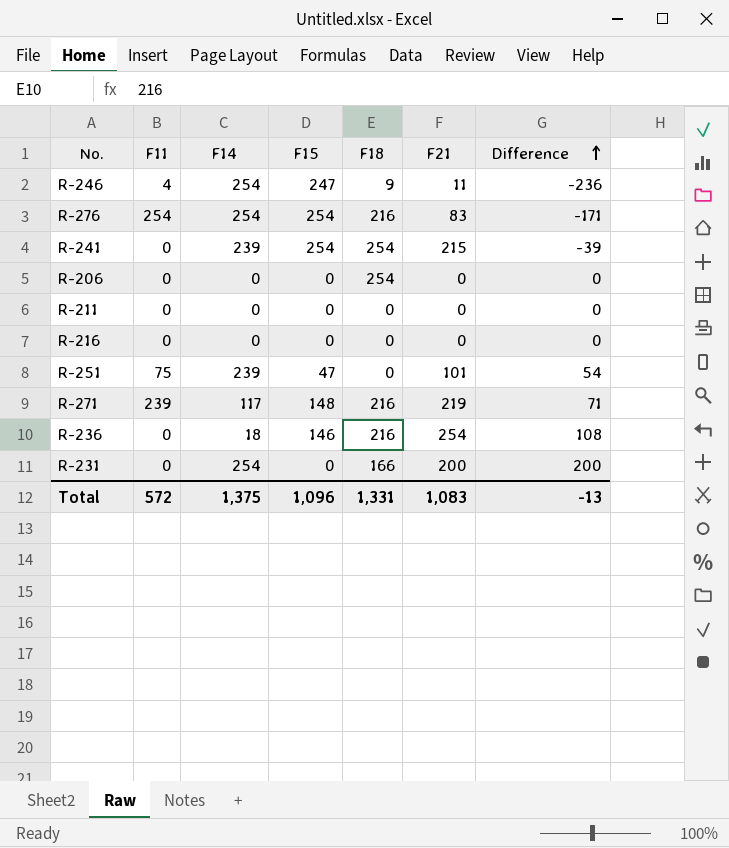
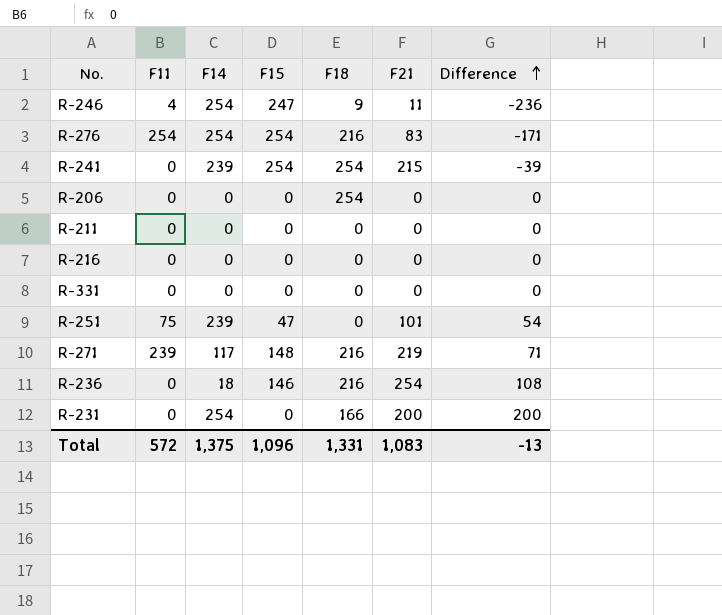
row R-331: none -> 0 | 0 | 0 | 0 | 0 | 0

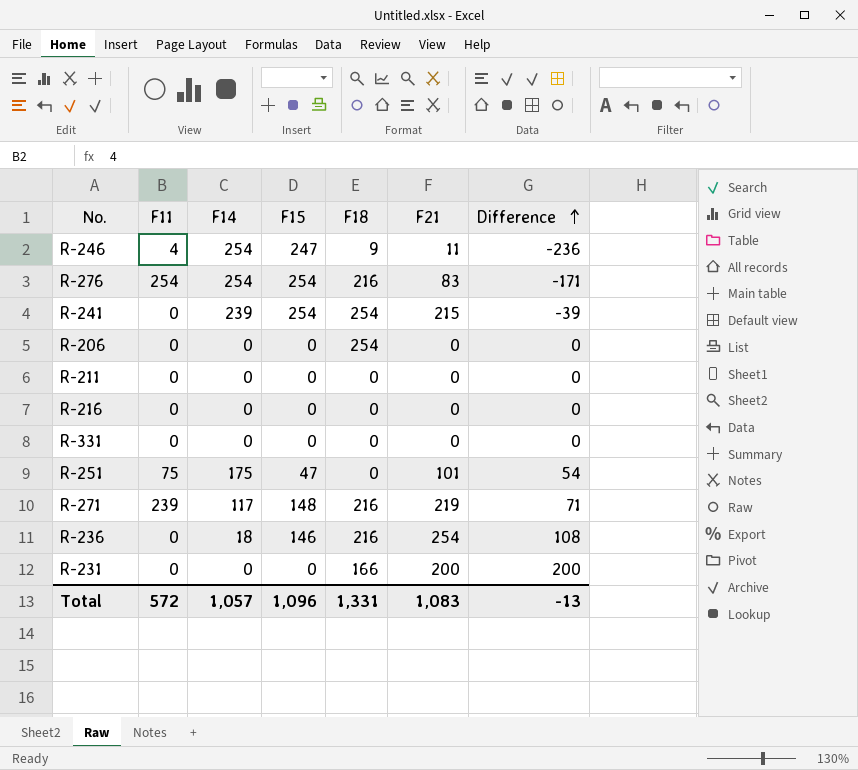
R-251 | F14: 239 -> 175
R-231 | F14: 254 -> 0
Total | F14: 1,375 -> 1,057

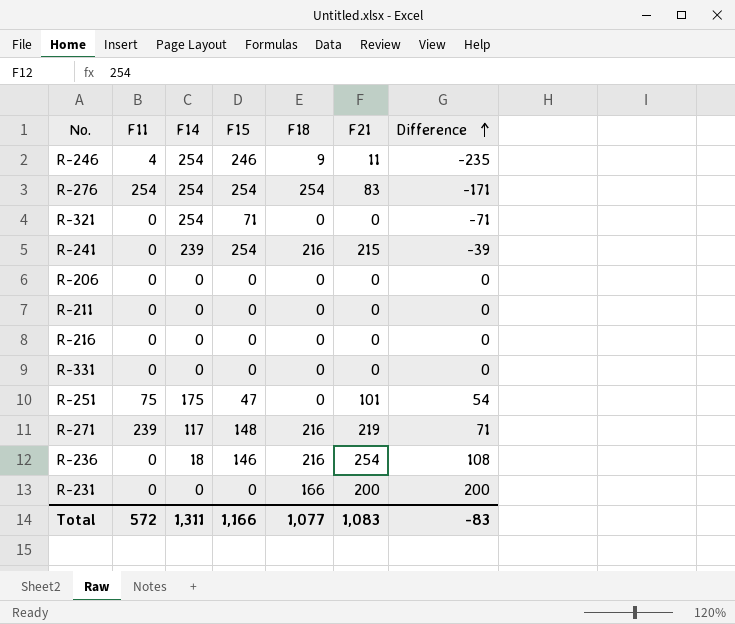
R-246 | F15: 247 -> 246
R-246 | Difference: -236 -> -235
R-276 | F18: 216 -> 254
row R-321: none -> 0 | 254 | 71 | 0 | 0 | -71
R-241 | F18: 254 -> 216
R-206 | F18: 254 -> 0
Total | F14: 1,057 -> 1,311
Total | F15: 1,096 -> 1,166
Total | F18: 1,331 -> 1,077
Total | Difference: -13 -> -83

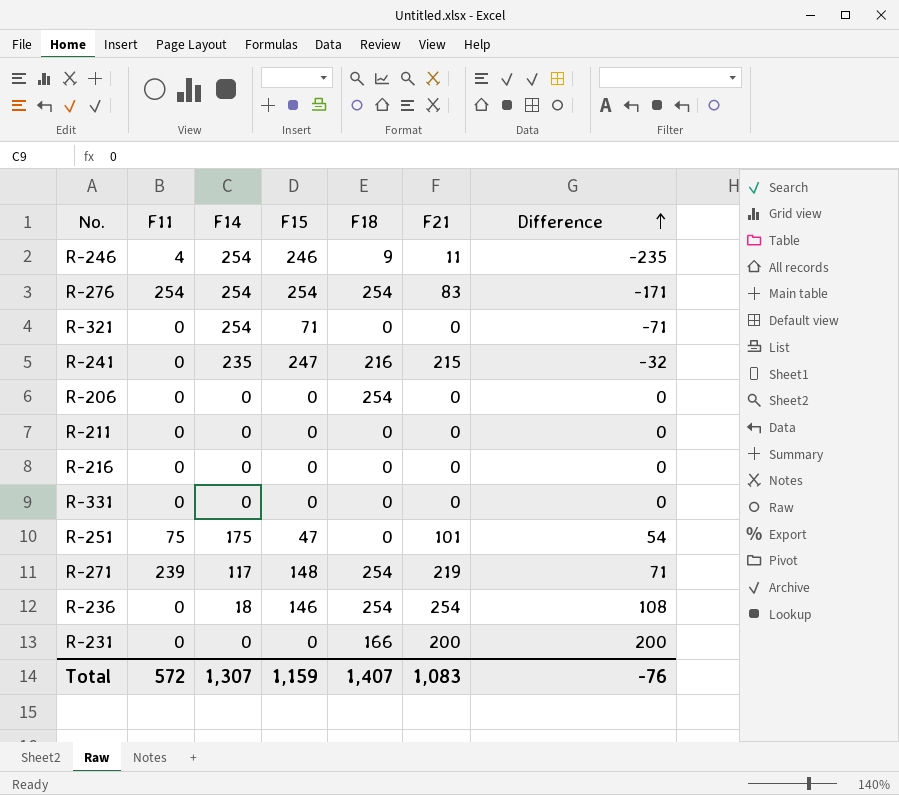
R-241 | F14: 239 -> 235
R-241 | F15: 254 -> 247
R-241 | Difference: -39 -> -32
R-206 | F18: 0 -> 254
R-271 | F18: 216 -> 254
R-236 | F18: 216 -> 254
Total | F14: 1,311 -> 1,307
Total | F15: 1,166 -> 1,159
Total | F18: 1,077 -> 1,407
Total | Difference: -83 -> -76

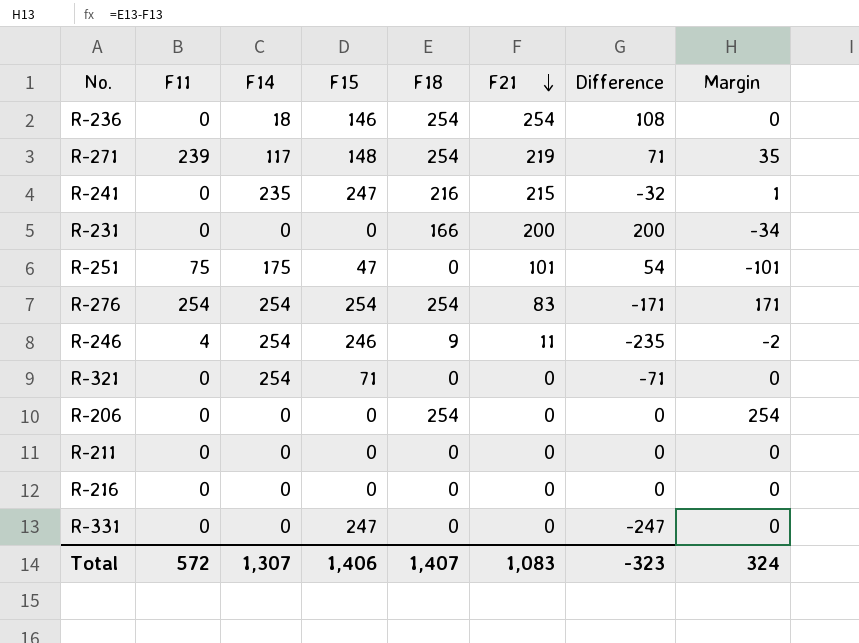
row order: Difference ascending -> F21 descending
column Margin | formula: none -> [F18] - [F21]
R-331 | F15: 0 -> 247
R-331 | Difference: 0 -> -247
Total | F15: 1,159 -> 1,406
Total | Difference: -76 -> -323

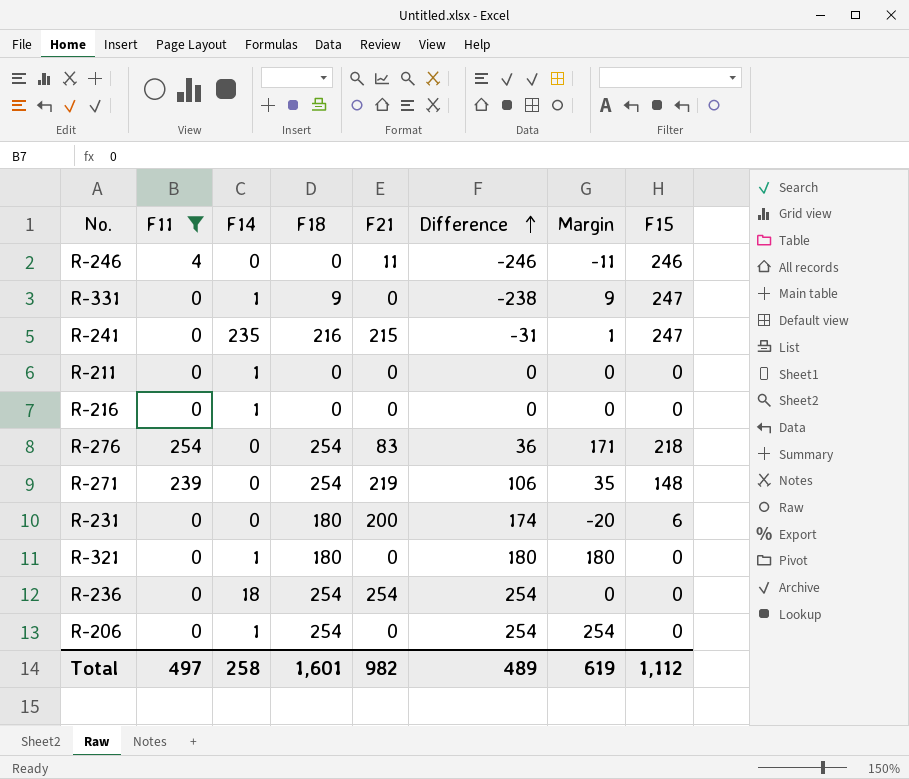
filter: none -> F11 != 75
row order: F21 descending -> Difference ascending
column Difference | formula: [F21] - [F15] -> [F18] - [F15]
column F15 | position: 4 -> 8
R-246 | F14: 254 -> 0
R-246 | F18: 9 -> 0
R-246 | Margin: -2 -> -11
R-331 | F14: 0 -> 1
R-331 | F18: 0 -> 9
R-331 | Margin: 0 -> 9
R-211 | F14: 0 -> 1
R-216 | F14: 0 -> 1
R-276 | F14: 254 -> 0
R-276 | F15: 254 -> 218
R-271 | F14: 117 -> 0
R-231 | F18: 166 -> 180
R-231 | Margin: -34 -> -20
R-231 | F15: 0 -> 6
R-321 | F14: 254 -> 1
R-321 | F18: 0 -> 180
R-321 | Margin: 0 -> 180
R-321 | F15: 71 -> 0
R-236 | F15: 146 -> 0
R-206 | F14: 0 -> 1
Total | F11: 572 -> 497
Total | F14: 1,307 -> 258
Total | F18: 1,407 -> 1,601
Total | F21: 1,083 -> 982
Total | Difference: -323 -> 489
Total | Margin: 324 -> 619
Total | F15: 1,406 -> 1,112

